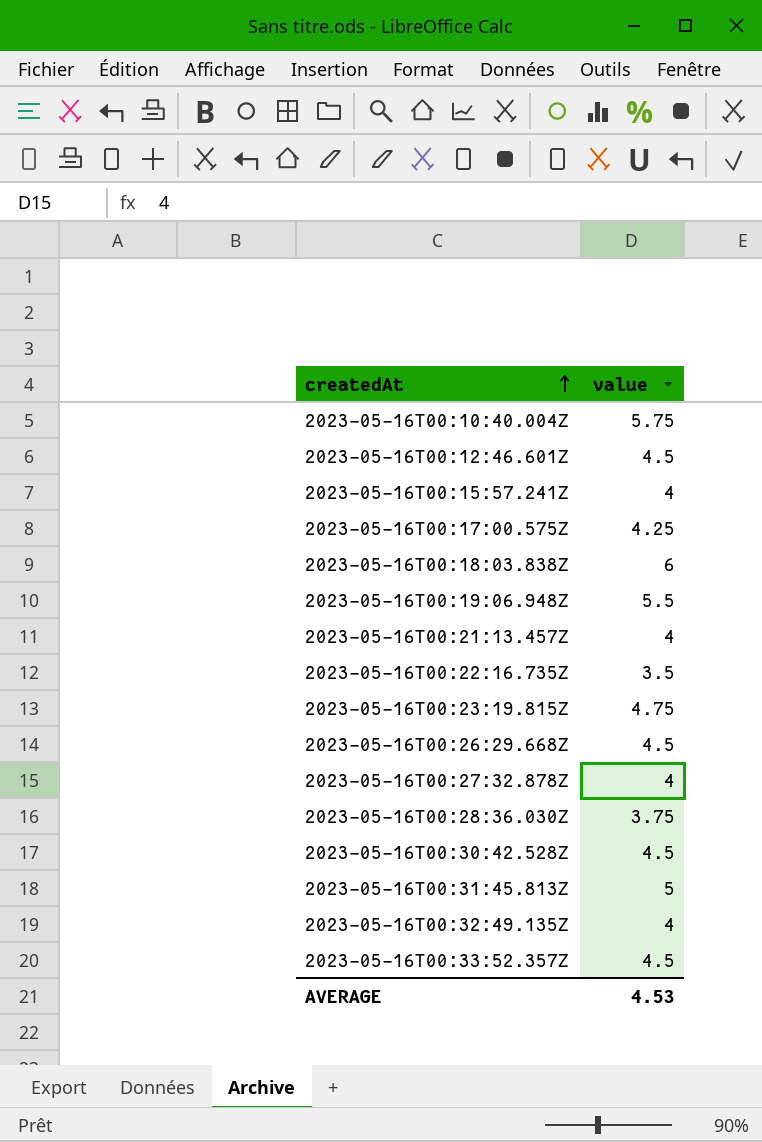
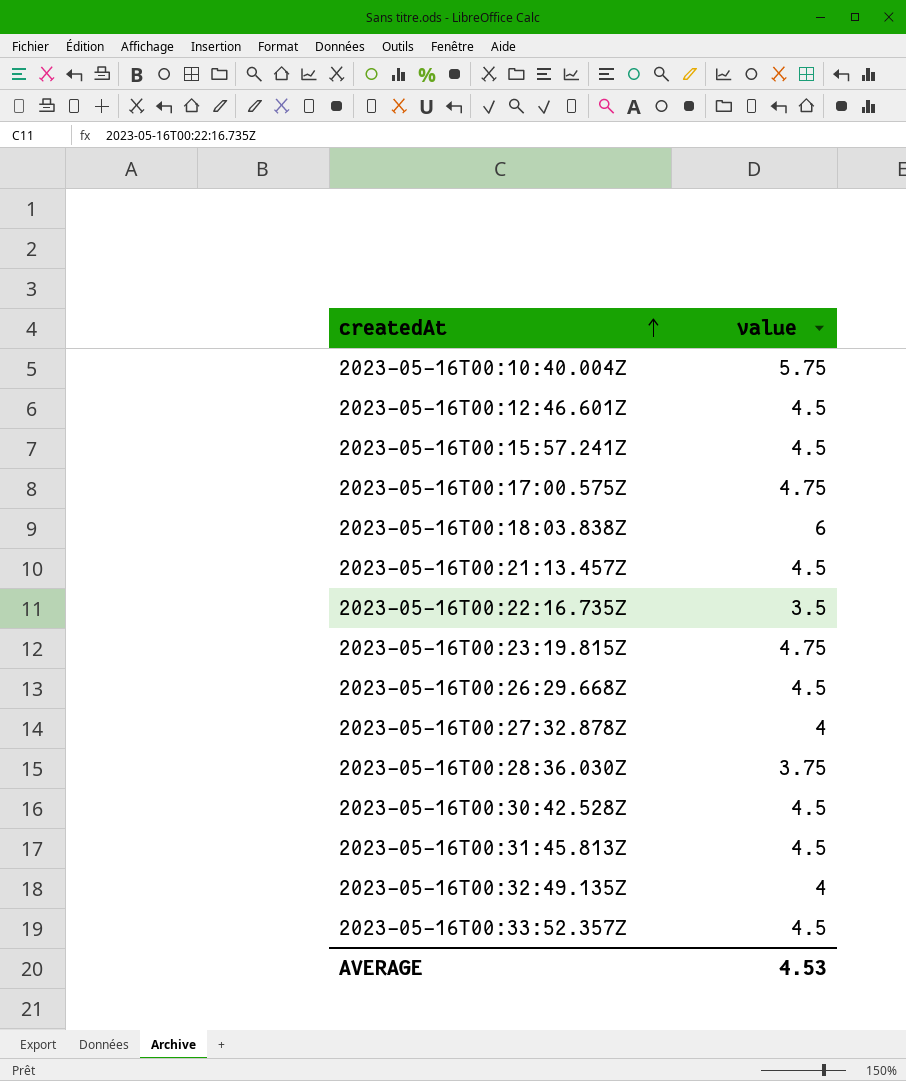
row 2023-05-16T00:19:06.948Z: 5.5 -> none
2023-05-16T00:15:57.241Z | value: 4 -> 4.5
2023-05-16T00:17:00.575Z | value: 4.25 -> 4.75
2023-05-16T00:21:13.457Z | value: 4 -> 4.5
2023-05-16T00:31:45.813Z | value: 5 -> 4.5

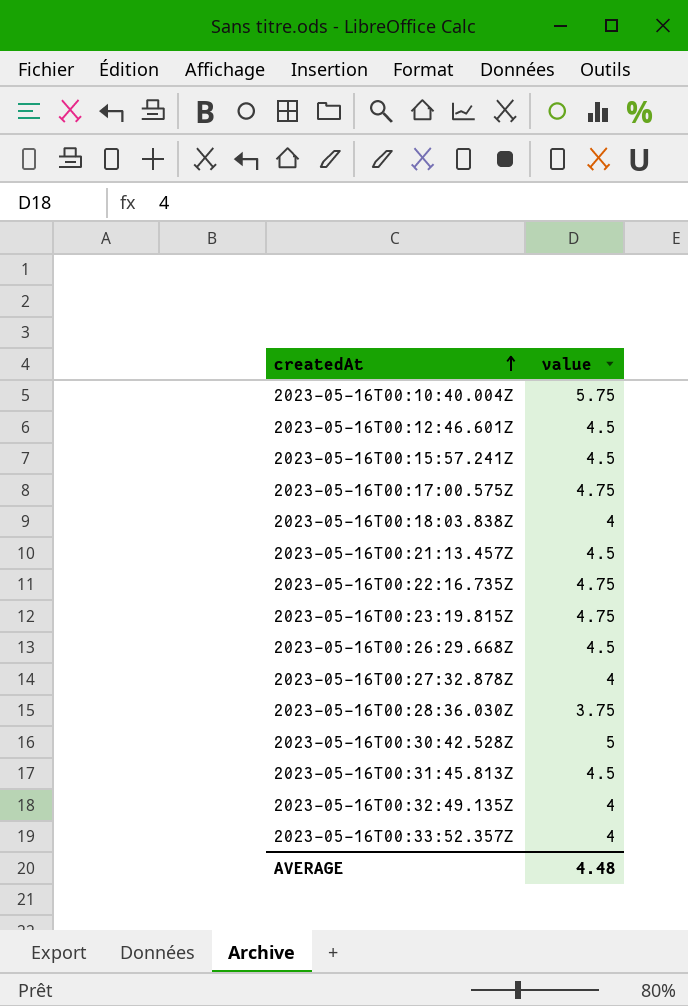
2023-05-16T00:18:03.838Z | value: 6 -> 4
2023-05-16T00:22:16.735Z | value: 3.5 -> 4.75
2023-05-16T00:30:42.528Z | value: 4.5 -> 5
2023-05-16T00:33:52.357Z | value: 4.5 -> 4
AVERAGE | value: 4.53 -> 4.48

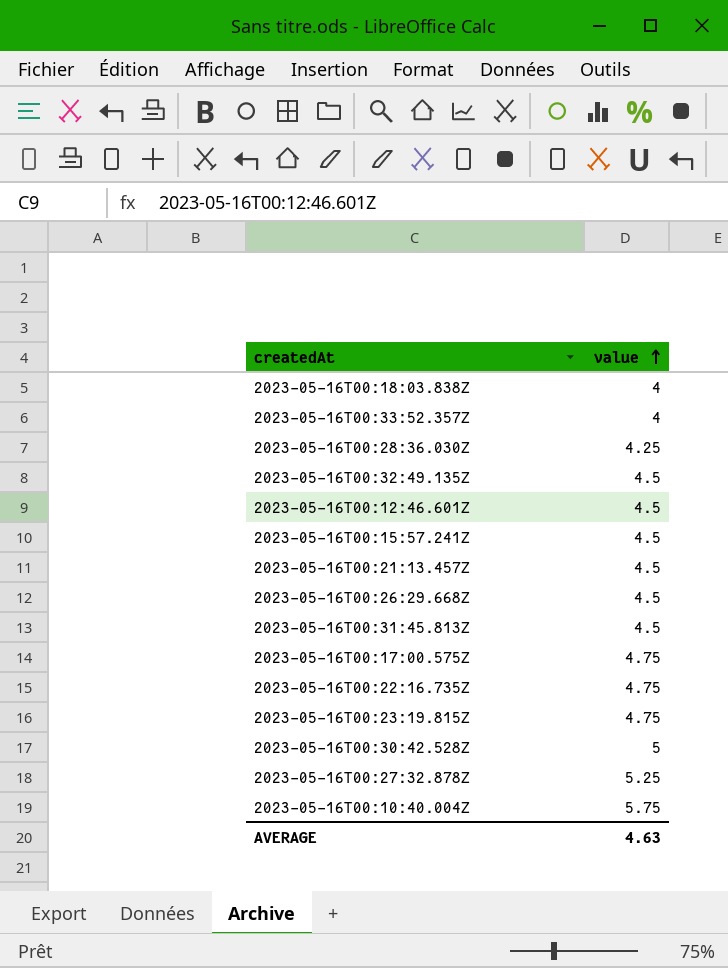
row order: createdAt ascending -> value ascending
2023-05-16T00:28:36.030Z | value: 3.75 -> 4.25
2023-05-16T00:32:49.135Z | value: 4 -> 4.5
2023-05-16T00:27:32.878Z | value: 4 -> 5.25
AVERAGE | value: 4.48 -> 4.63

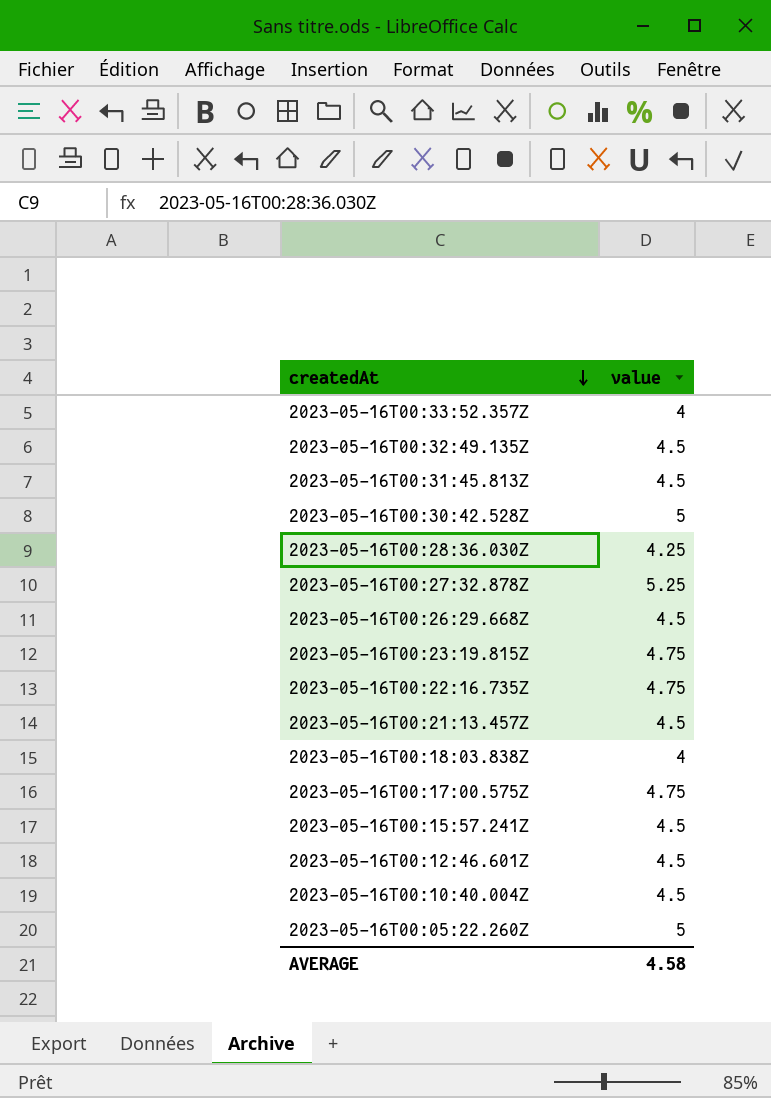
row order: value ascending -> createdAt descending
2023-05-16T00:10:40.004Z | value: 5.75 -> 4.5
row 2023-05-16T00:05:22.260Z: none -> 5
AVERAGE | value: 4.63 -> 4.58

